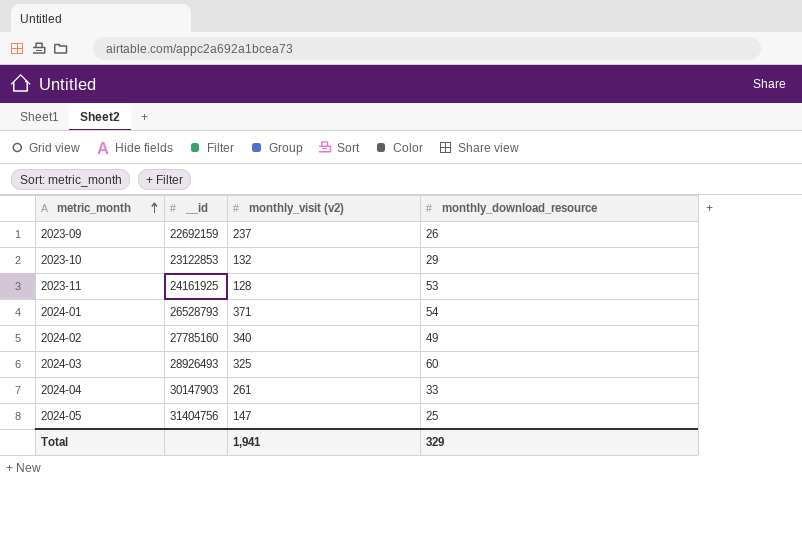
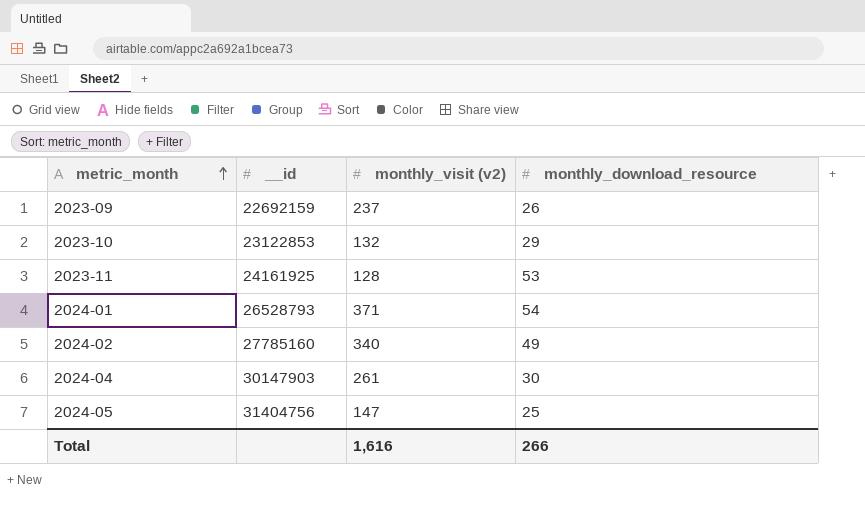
row 2024-03: 28926493 | 325 | 60 -> none
2024-04 | monthly_download_resource: 33 -> 30
Total | monthly_visit (v2): 1,941 -> 1,616
Total | monthly_download_resource: 329 -> 266

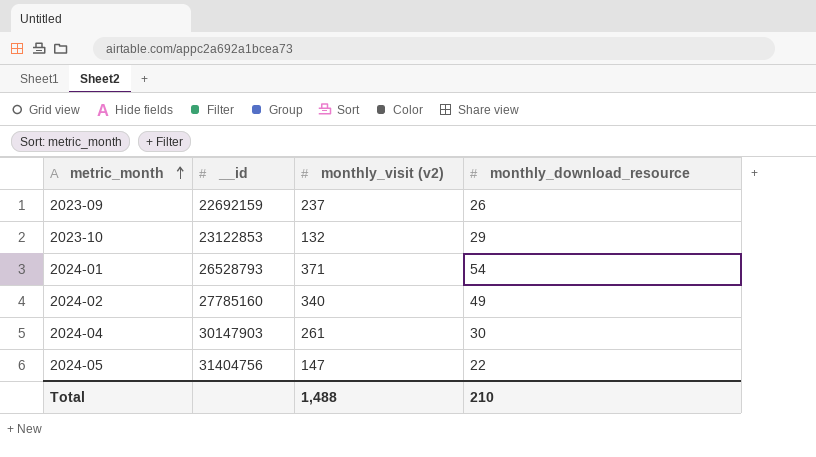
row 2023-11: 24161925 | 128 | 53 -> none
2024-05 | monthly_download_resource: 25 -> 22
Total | monthly_visit (v2): 1,616 -> 1,488
Total | monthly_download_resource: 266 -> 210

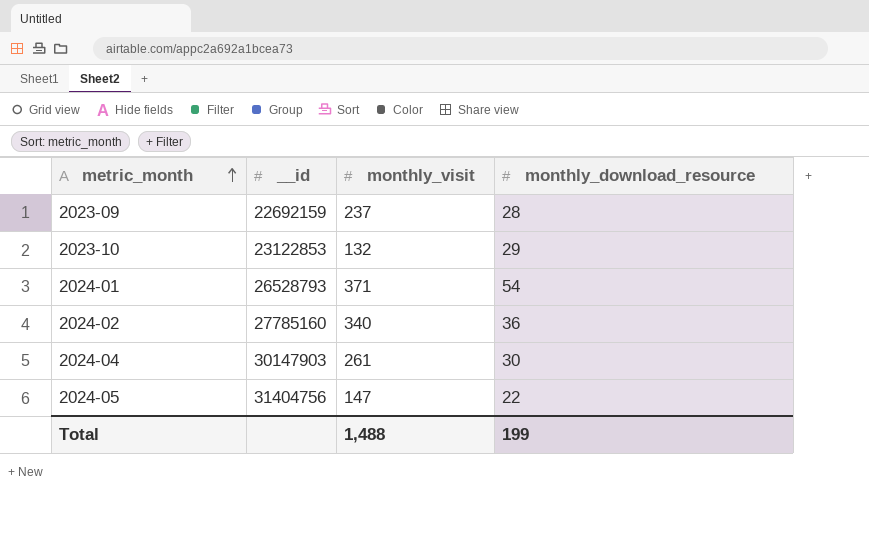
column name: monthly_visit (v2) -> monthly_visit
2023-09 | monthly_download_resource: 26 -> 28
2024-02 | monthly_download_resource: 49 -> 36
Total | monthly_download_resource: 210 -> 199

